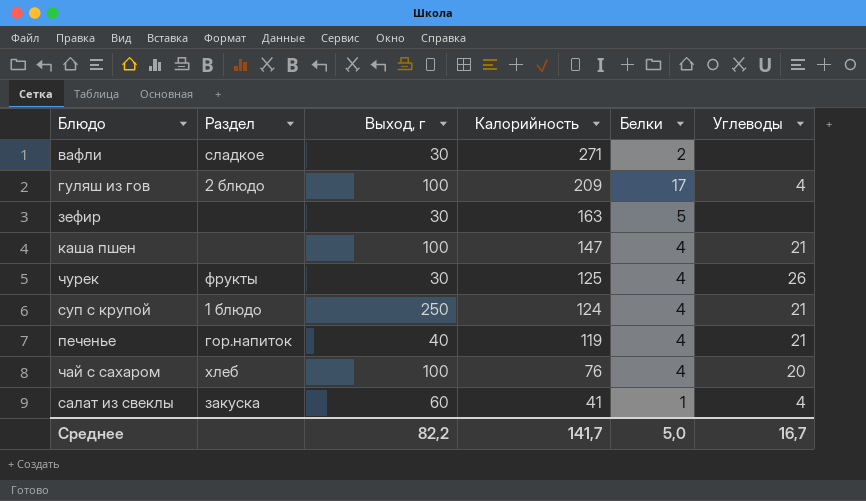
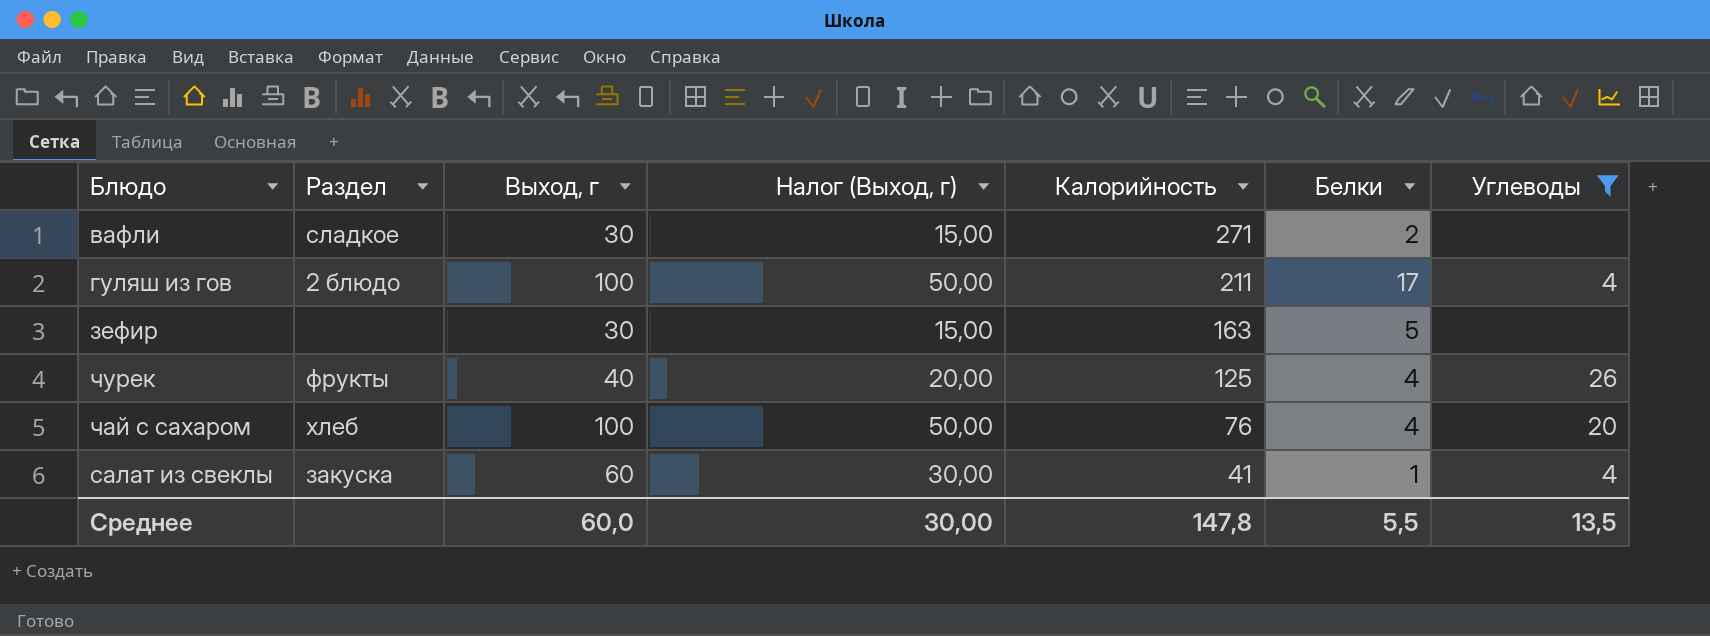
filter: none -> Углеводы != 21
column Налог (Выход, г) | formula: none -> [Выход, г] * 0,5
гуляш из гов | Калорийность: 209 -> 211
чурек | Выход, г: 30 -> 40
Среднее | Выход, г: 82,2 -> 60,0
Среднее | Калорийность: 141,7 -> 147,8
Среднее | Белки: 5,0 -> 5,5
Среднее | Углеводы: 16,7 -> 13,5

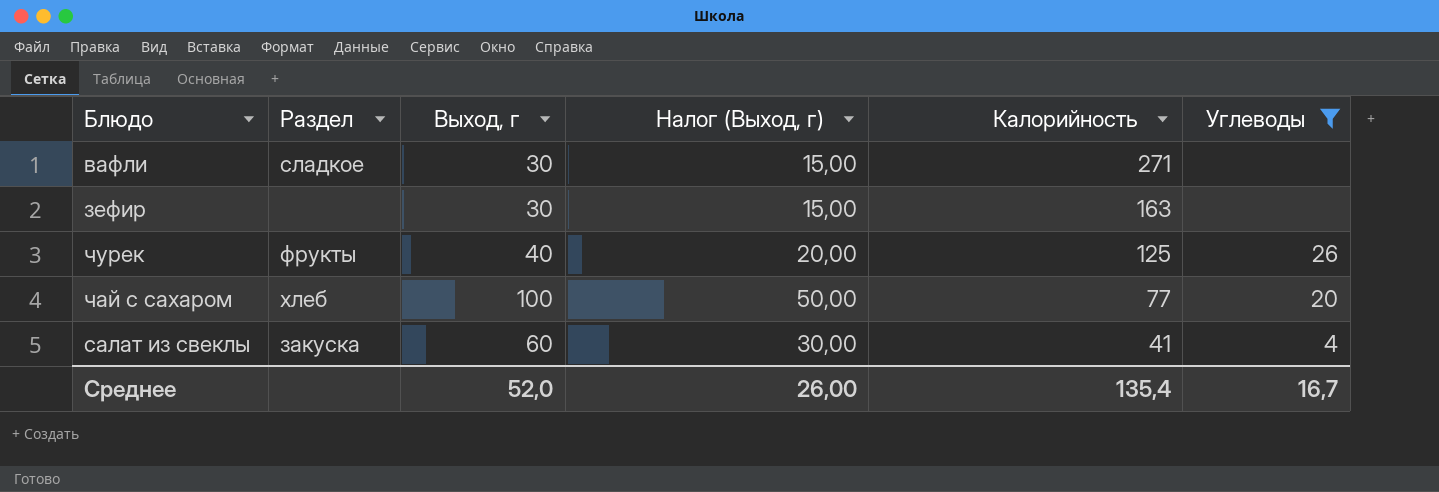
column Белки | position: 6 -> none
row гуляш из гов: 2 блюдо | 100 | 50,00 | 211 | 17 | 4 -> none
чай с сахаром | Калорийность: 76 -> 77
Среднее | Выход, г: 60,0 -> 52,0
Среднее | Налог (Выход, г): 30,00 -> 26,00
Среднее | Калорийность: 147,8 -> 135,4
Среднее | Углеводы: 13,5 -> 16,7

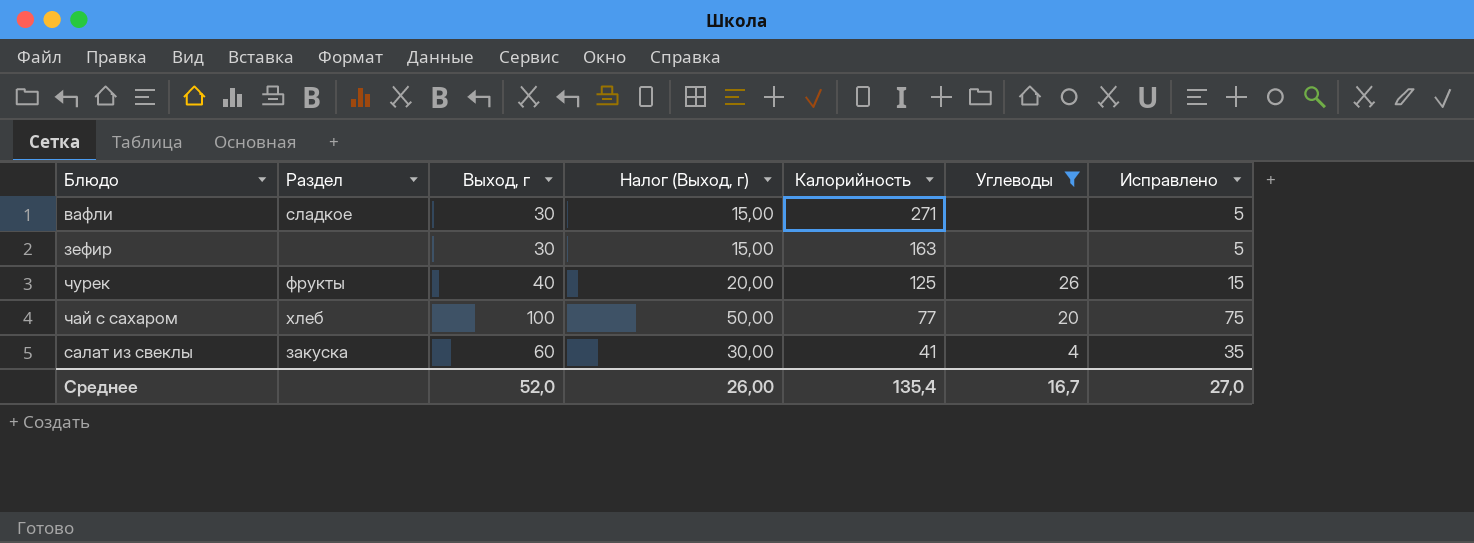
column Исправлено | formula: none -> [Выход, г] - 25

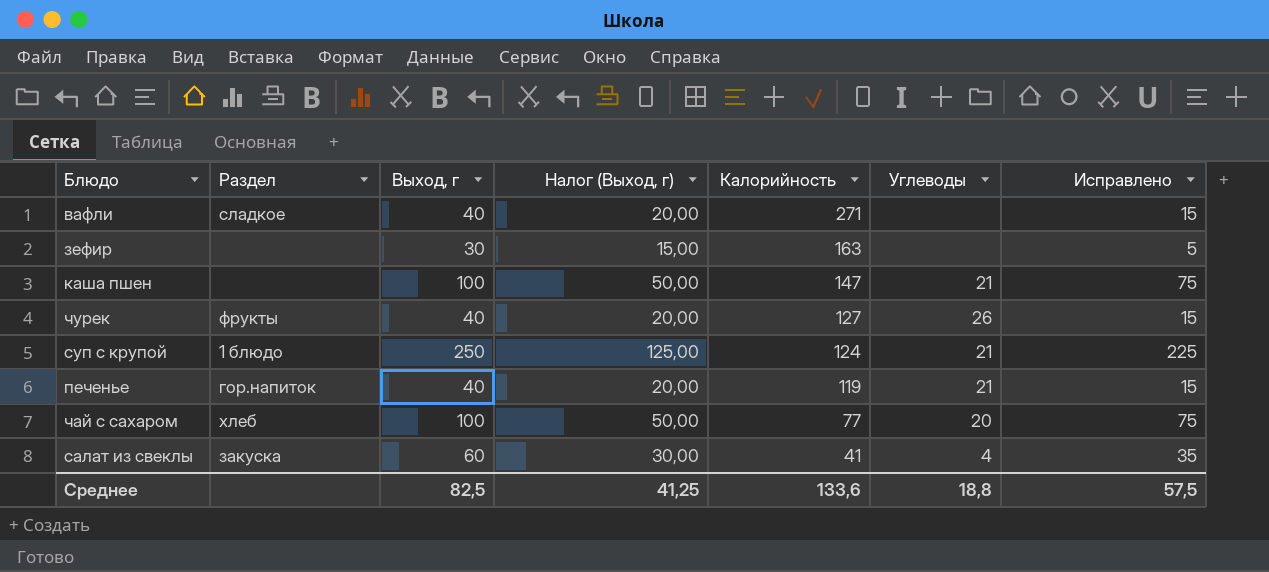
filter: Углеводы != 21 -> none
вафли | Выход, г: 30 -> 40
вафли | Налог (Выход, г): 15,00 -> 20,00
вафли | Исправлено: 5 -> 15
чурек | Калорийность: 125 -> 127
Среднее | Выход, г: 52,0 -> 82,5
Среднее | Налог (Выход, г): 26,00 -> 41,25
Среднее | Калорийность: 135,4 -> 133,6
Среднее | Углеводы: 16,7 -> 18,8
Среднее | Исправлено: 27,0 -> 57,5

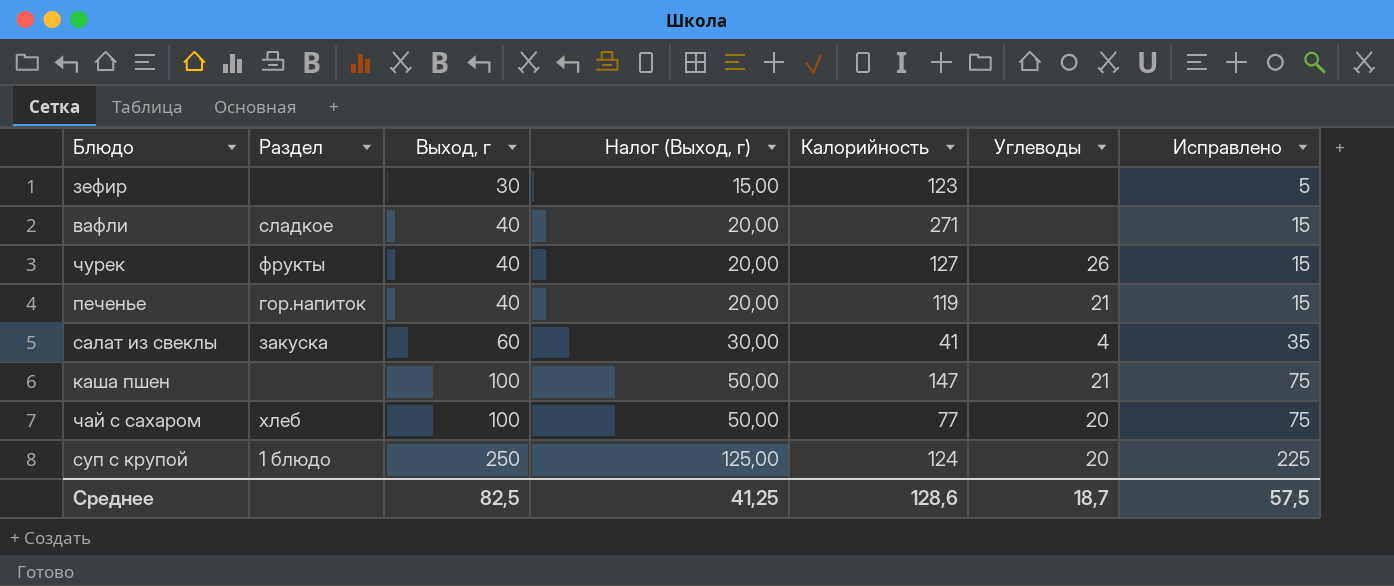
row order: Калорийность descending -> Выход, г ascending
зефир | Калорийность: 163 -> 123
суп с крупой | Углеводы: 21 -> 20
Среднее | Калорийность: 133,6 -> 128,6
Среднее | Углеводы: 18,8 -> 18,7

